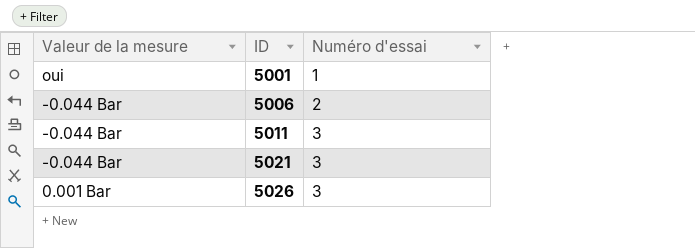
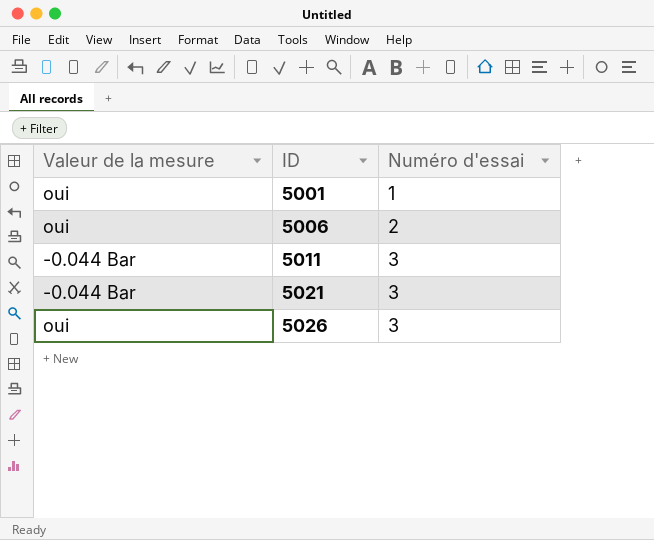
5006 | Valeur de la mesure: -0.044 Bar -> oui
5026 | Valeur de la mesure: 0.001 Bar -> oui

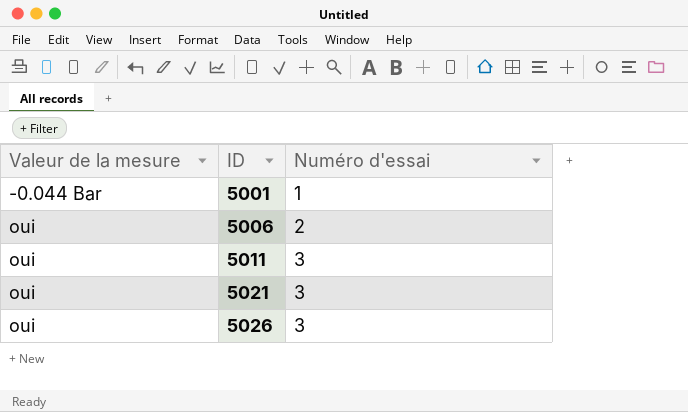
5001 | Valeur de la mesure: oui -> -0.044 Bar
5011 | Valeur de la mesure: -0.044 Bar -> oui
5021 | Valeur de la mesure: -0.044 Bar -> oui

